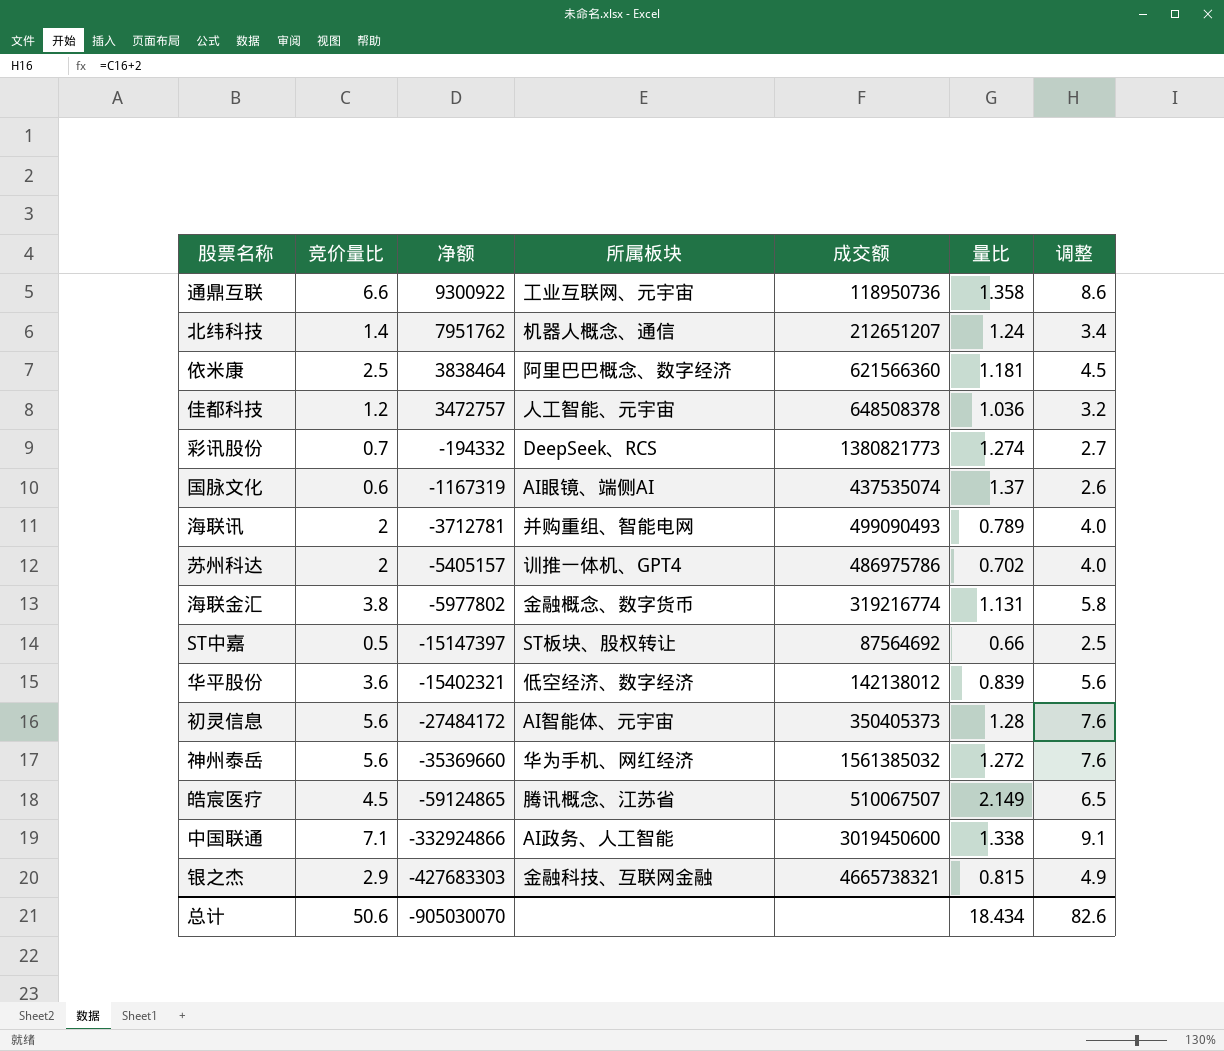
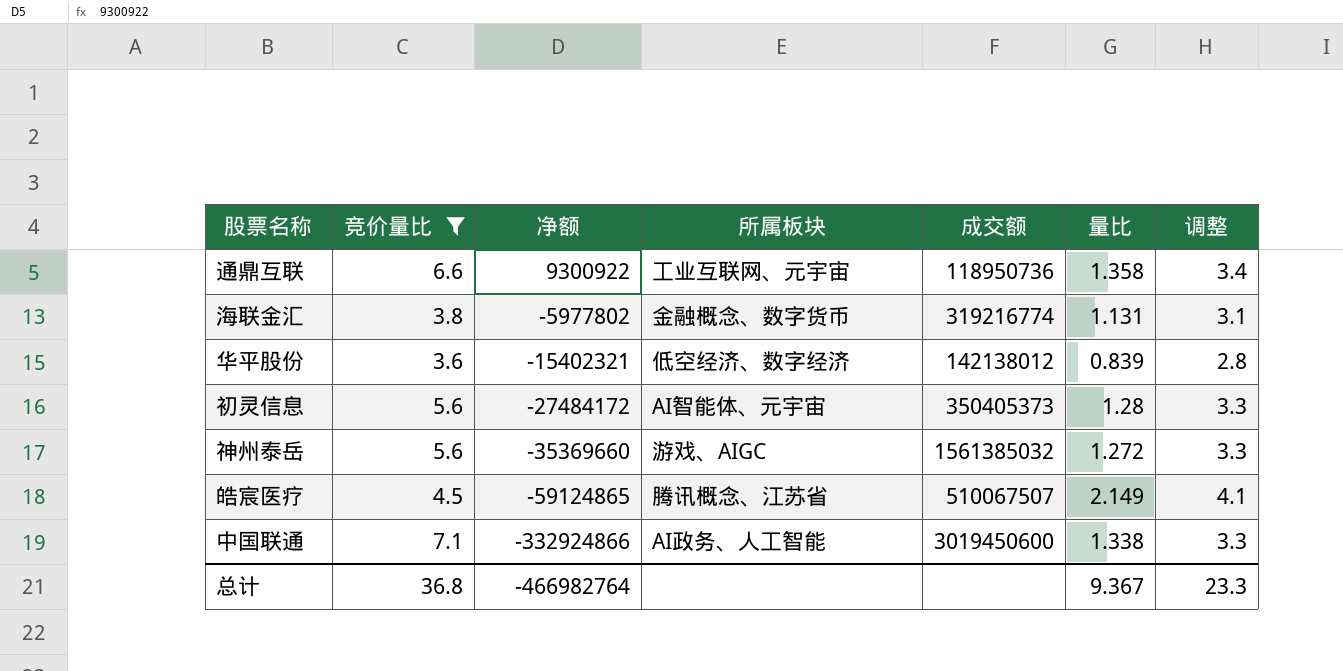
filter: none -> 竞价量比 >= 3.6
column 调整 | formula: [竞价量比] + 2 -> [量比] + 2
神州泰岳 | 所属板块: 华为手机、网红经济 -> 游戏、AIGC
总计 | 竞价量比: 50.6 -> 36.8
总计 | 净额: -905030070 -> -466982764
总计 | 量比: 18.434 -> 9.367
总计 | 调整: 82.6 -> 23.3

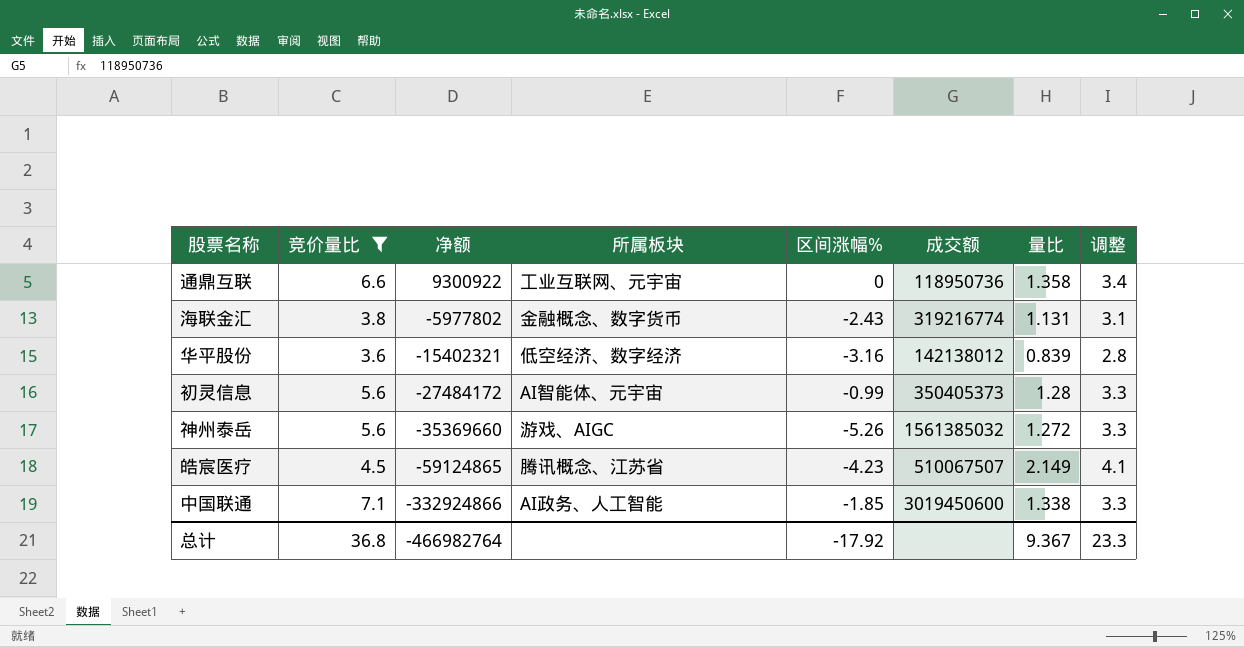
column 区间涨幅% | position: none -> 5

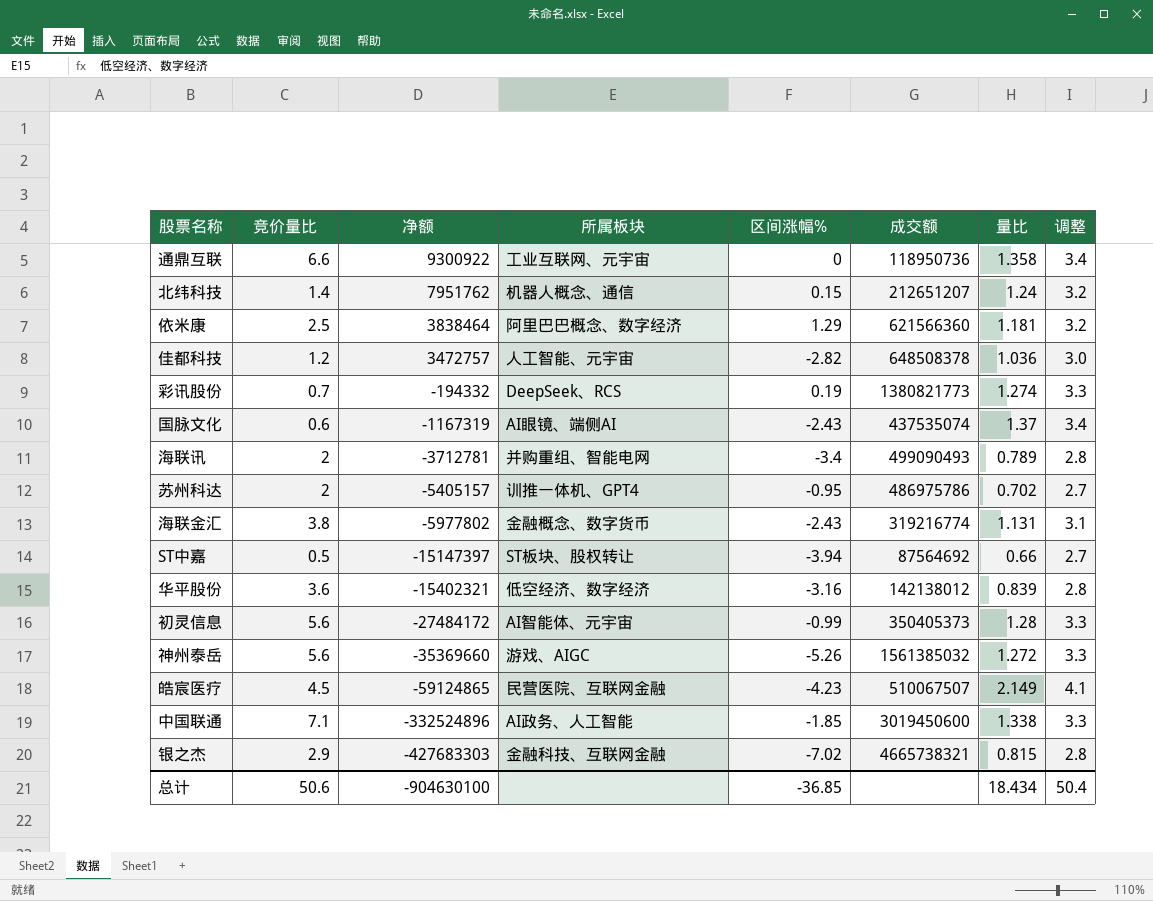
filter: 竞价量比 >= 3.6 -> none
皓宸医疗 | 所属板块: 腾讯概念、江苏省 -> 民营医院、互联网金融
中国联通 | 净额: -332924866 -> -332524896
总计 | 竞价量比: 36.8 -> 50.6
总计 | 净额: -466982764 -> -904630100
总计 | 区间涨幅%: -17.92 -> -36.85
总计 | 量比: 9.367 -> 18.434
总计 | 调整: 23.3 -> 50.4

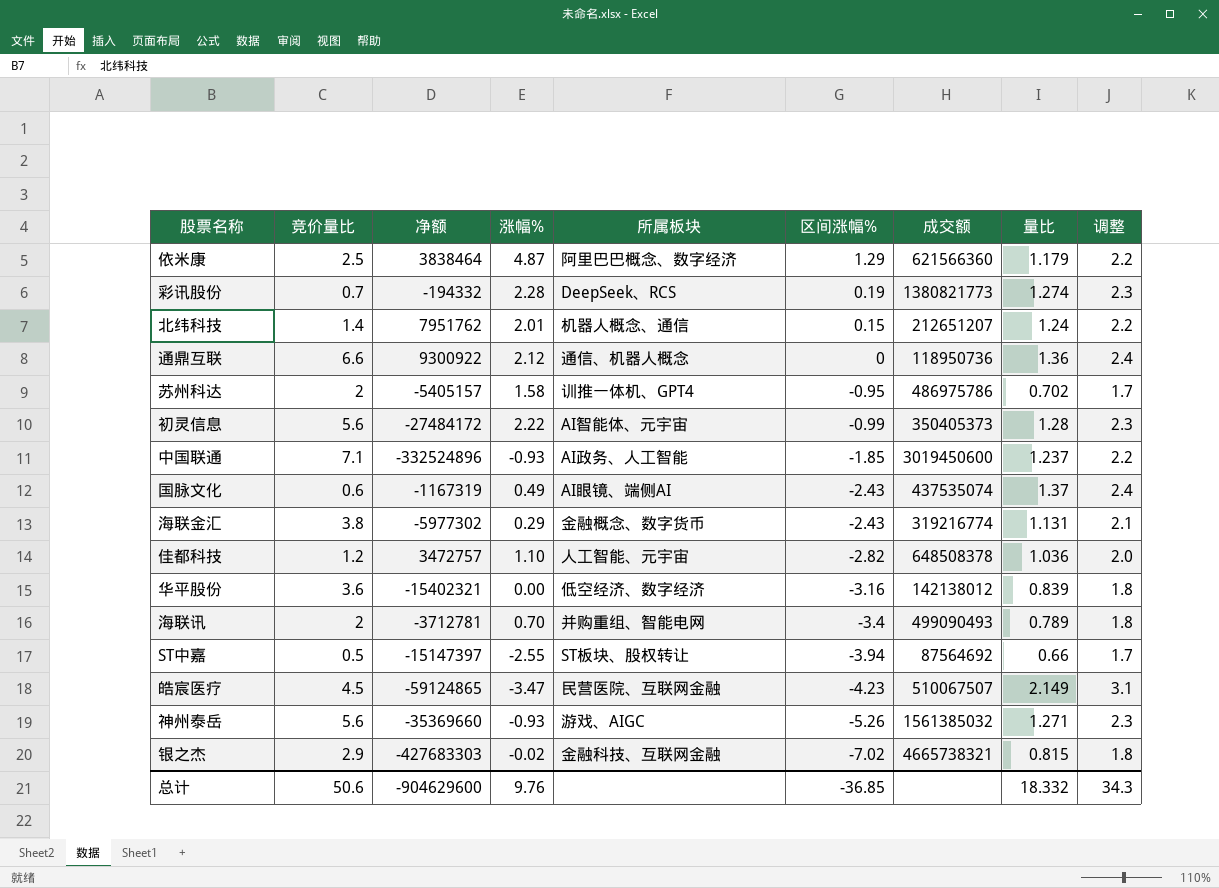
row order: 净额 descending -> 区间涨幅% descending
column 涨幅% | position: none -> 4
column 调整 | formula: [量比] + 2 -> [量比] + 1
依米康 | 量比: 1.181 -> 1.179
通鼎互联 | 所属板块: 工业互联网、元宇宙 -> 通信、机器人概念
通鼎互联 | 量比: 1.358 -> 1.36
中国联通 | 量比: 1.338 -> 1.237
海联金汇 | 净额: -5977802 -> -5977302
神州泰岳 | 量比: 1.272 -> 1.271
总计 | 净额: -904630100 -> -904629600
总计 | 量比: 18.434 -> 18.332
总计 | 调整: 50.4 -> 34.3

